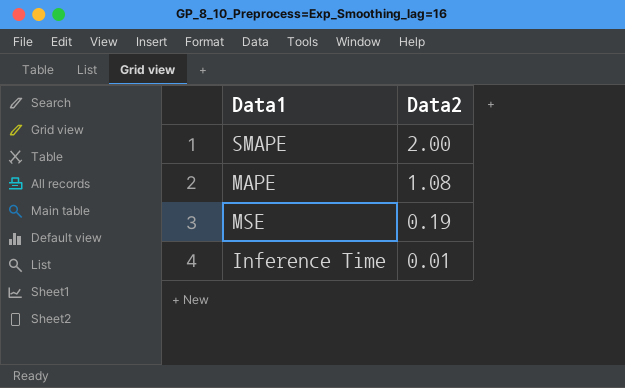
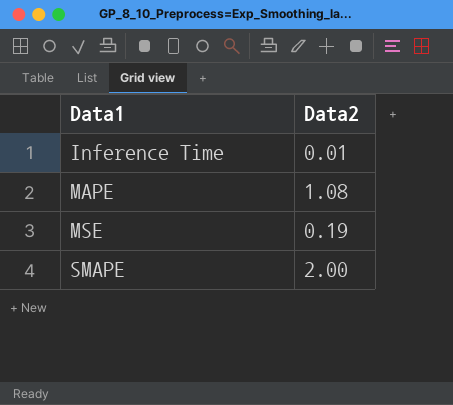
row order: Data2 descending -> Data1 ascending

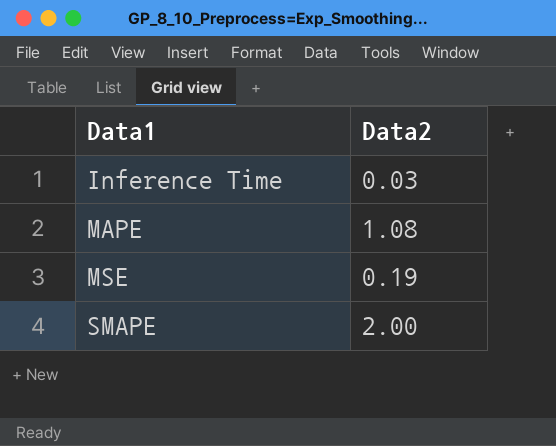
Inference Time | Data2: 0.01 -> 0.03

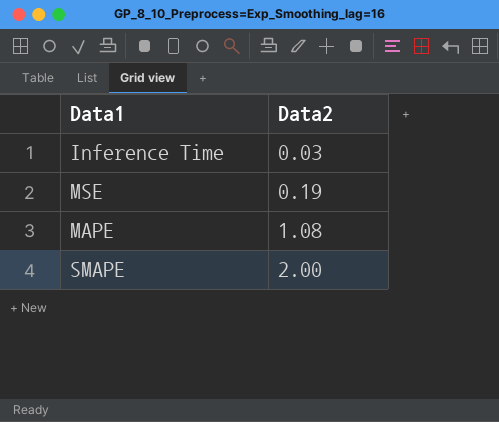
row order: Data1 ascending -> Data2 ascending

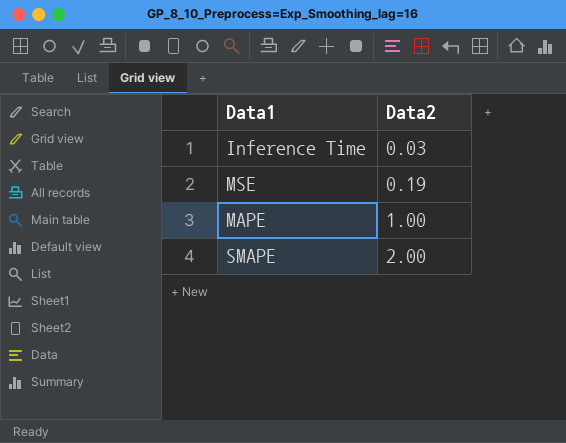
MAPE | Data2: 1.08 -> 1.00

